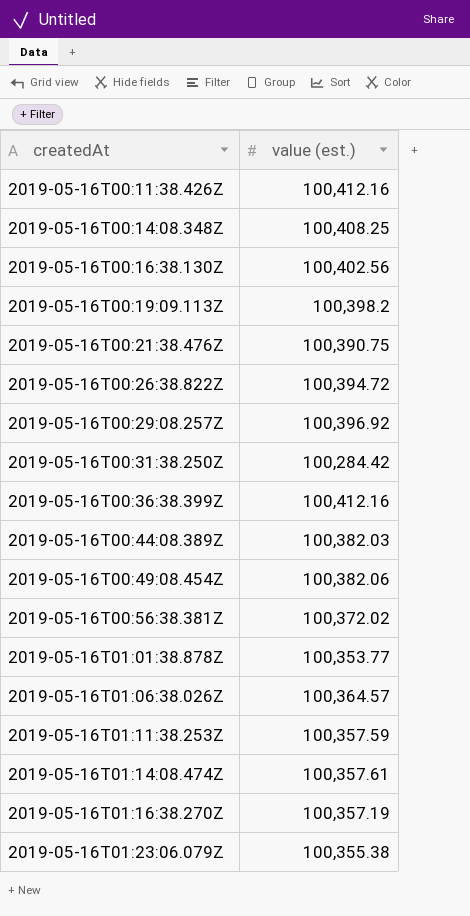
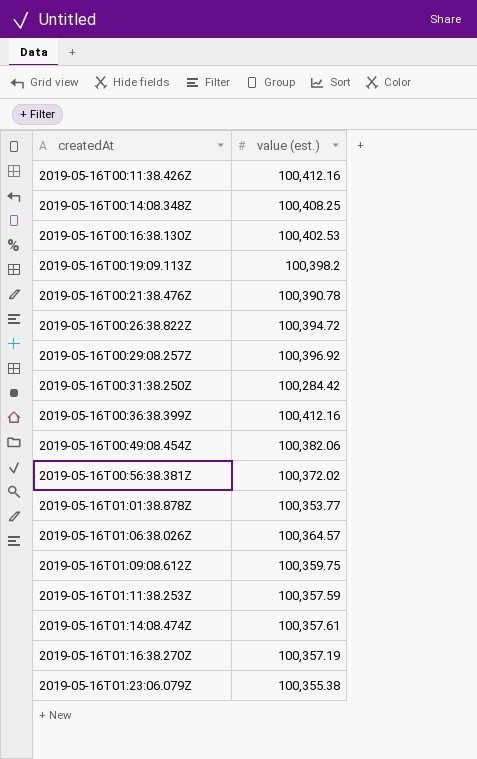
row 2019-05-16T00:44:08.389Z: 100,382.03 -> none
2019-05-16T00:16:38.130Z | value (est.): 100,402.56 -> 100,402.53
2019-05-16T00:21:38.476Z | value (est.): 100,390.75 -> 100,390.78
row 2019-05-16T01:09:08.612Z: none -> 100,359.75

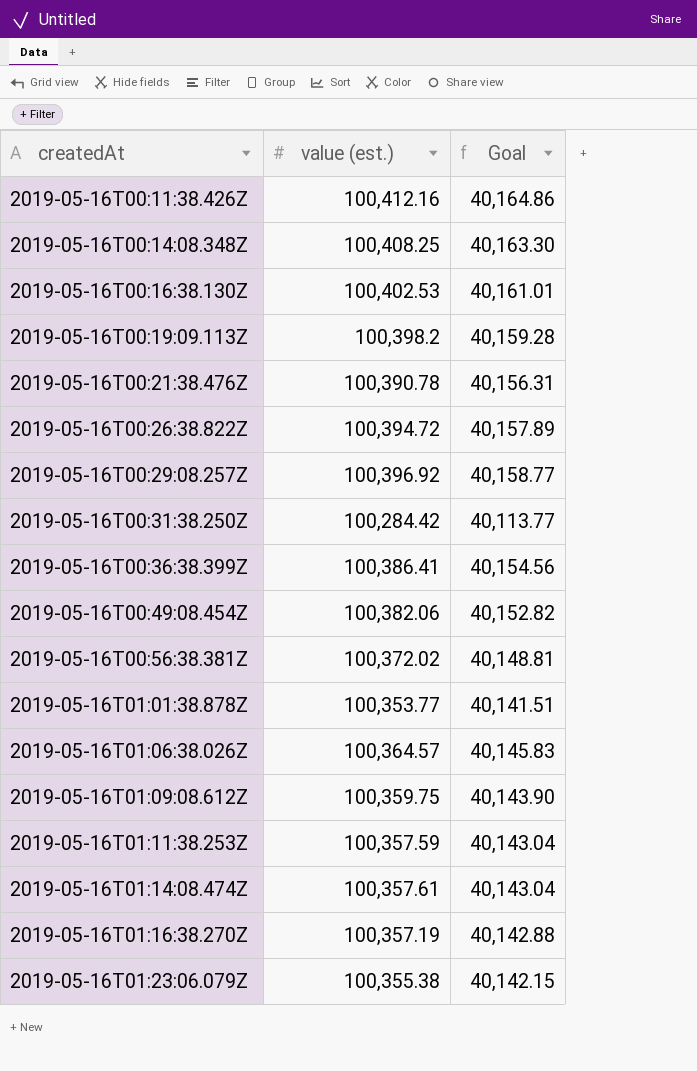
column Goal | formula: none -> [value (est.)] * 0.4
2019-05-16T00:36:38.399Z | value (est.): 100,412.16 -> 100,386.41

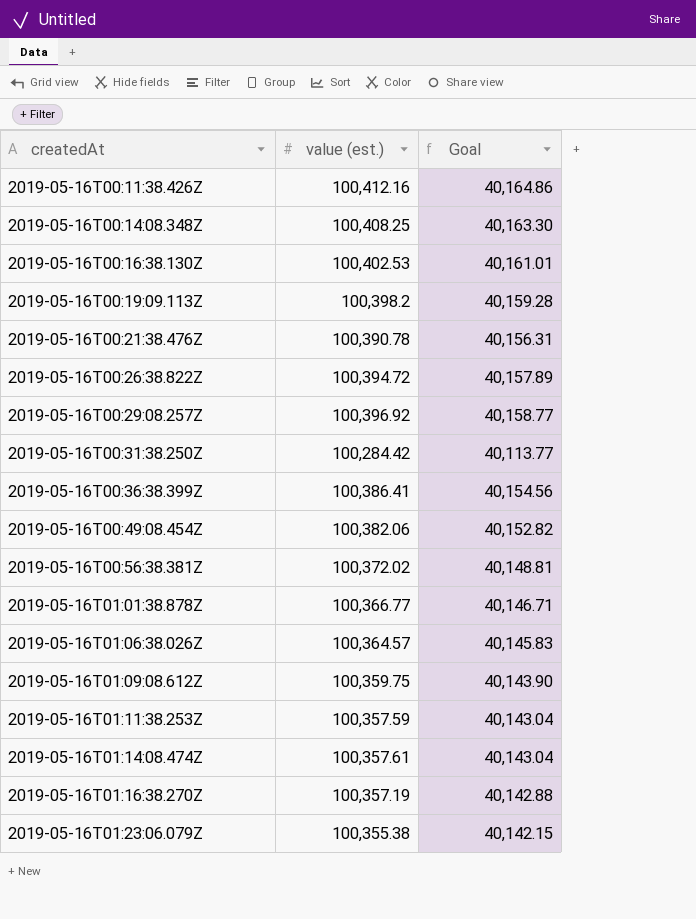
2019-05-16T01:01:38.878Z | value (est.): 100,353.77 -> 100,366.77
2019-05-16T01:01:38.878Z | Goal: 40,141.51 -> 40,146.71

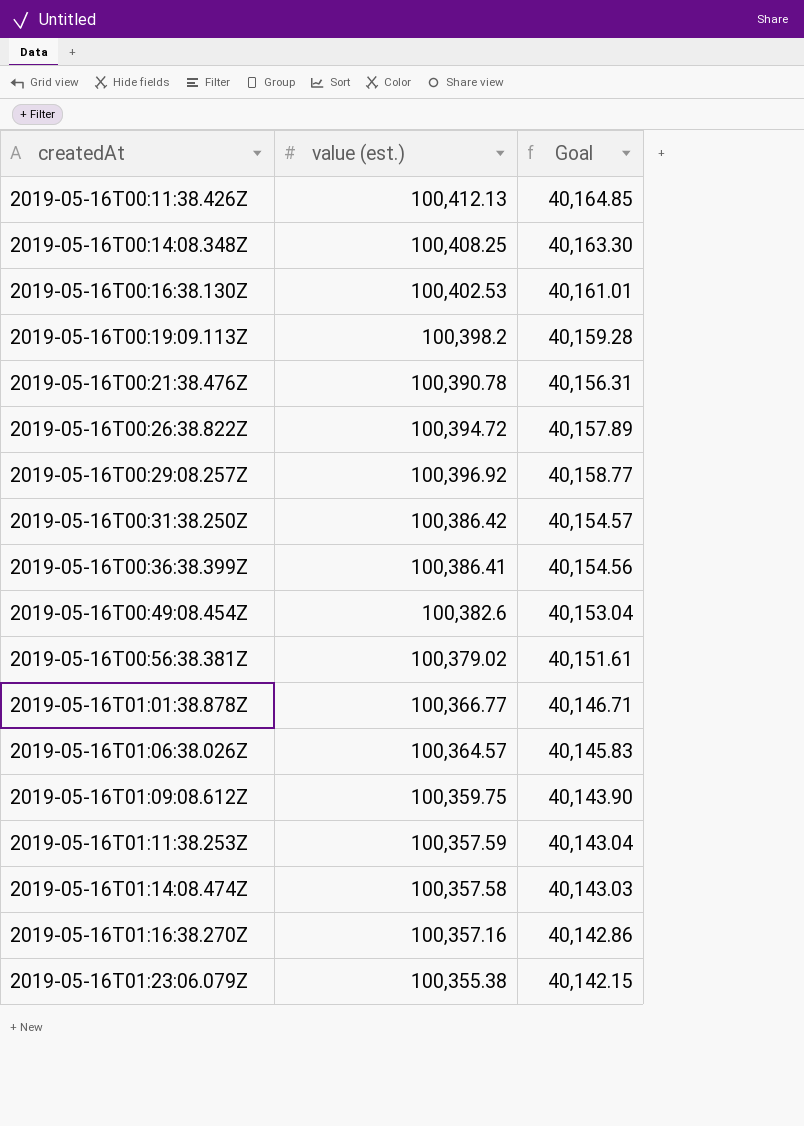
2019-05-16T00:11:38.426Z | value (est.): 100,412.16 -> 100,412.13
2019-05-16T00:11:38.426Z | Goal: 40,164.86 -> 40,164.85
2019-05-16T00:31:38.250Z | value (est.): 100,284.42 -> 100,386.42
2019-05-16T00:31:38.250Z | Goal: 40,113.77 -> 40,154.57
2019-05-16T00:49:08.454Z | value (est.): 100,382.06 -> 100,382.6
2019-05-16T00:49:08.454Z | Goal: 40,152.82 -> 40,153.04
2019-05-16T00:56:38.381Z | value (est.): 100,372.02 -> 100,379.02
2019-05-16T00:56:38.381Z | Goal: 40,148.81 -> 40,151.61
2019-05-16T01:14:08.474Z | value (est.): 100,357.61 -> 100,357.58
2019-05-16T01:14:08.474Z | Goal: 40,143.04 -> 40,143.03
2019-05-16T01:16:38.270Z | value (est.): 100,357.19 -> 100,357.16
2019-05-16T01:16:38.270Z | Goal: 40,142.88 -> 40,142.86

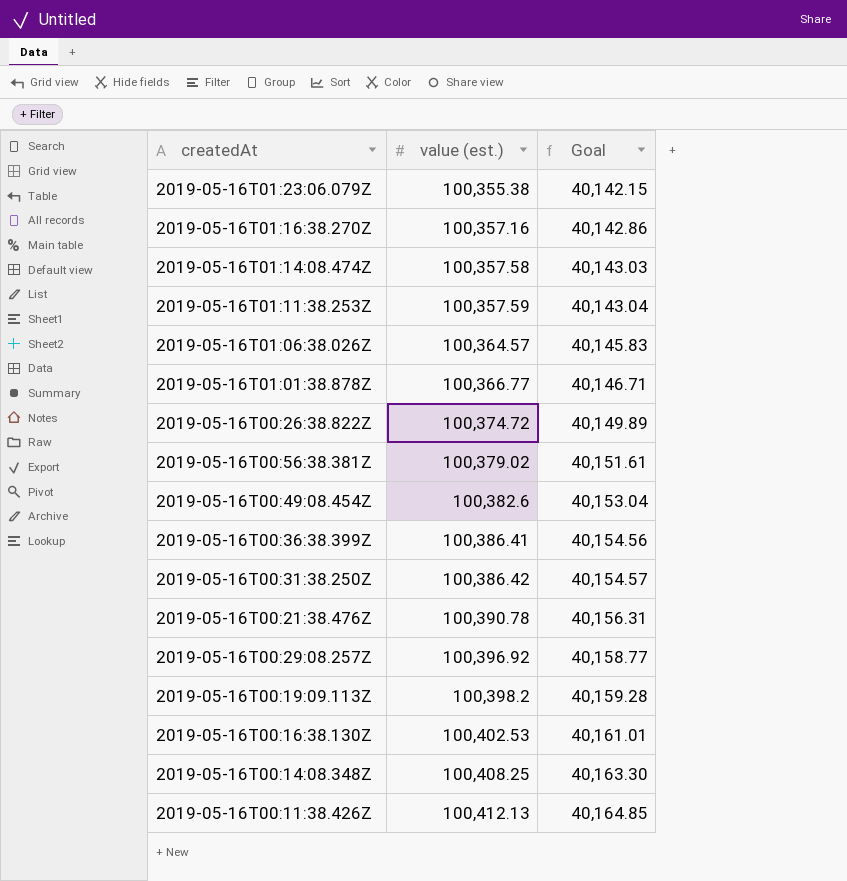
row order: createdAt ascending -> value (est.) ascending
row 2019-05-16T01:09:08.612Z: 100,359.75 | 40,143.90 -> none
2019-05-16T00:26:38.822Z | value (est.): 100,394.72 -> 100,374.72
2019-05-16T00:26:38.822Z | Goal: 40,157.89 -> 40,149.89

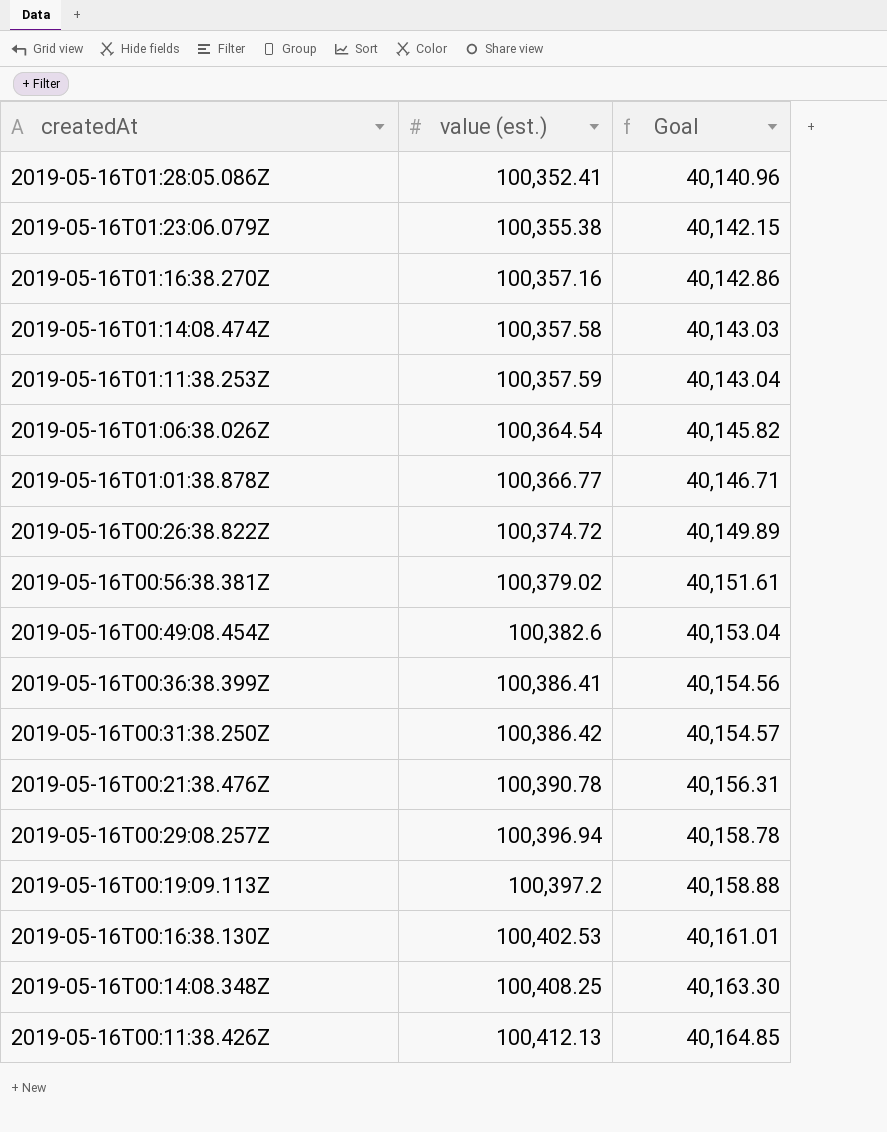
row 2019-05-16T01:28:05.086Z: none -> 100,352.41 | 40,140.96
2019-05-16T01:06:38.026Z | value (est.): 100,364.57 -> 100,364.54
2019-05-16T01:06:38.026Z | Goal: 40,145.83 -> 40,145.82
2019-05-16T00:29:08.257Z | value (est.): 100,396.92 -> 100,396.94
2019-05-16T00:29:08.257Z | Goal: 40,158.77 -> 40,158.78
2019-05-16T00:19:09.113Z | value (est.): 100,398.2 -> 100,397.2
2019-05-16T00:19:09.113Z | Goal: 40,159.28 -> 40,158.88

